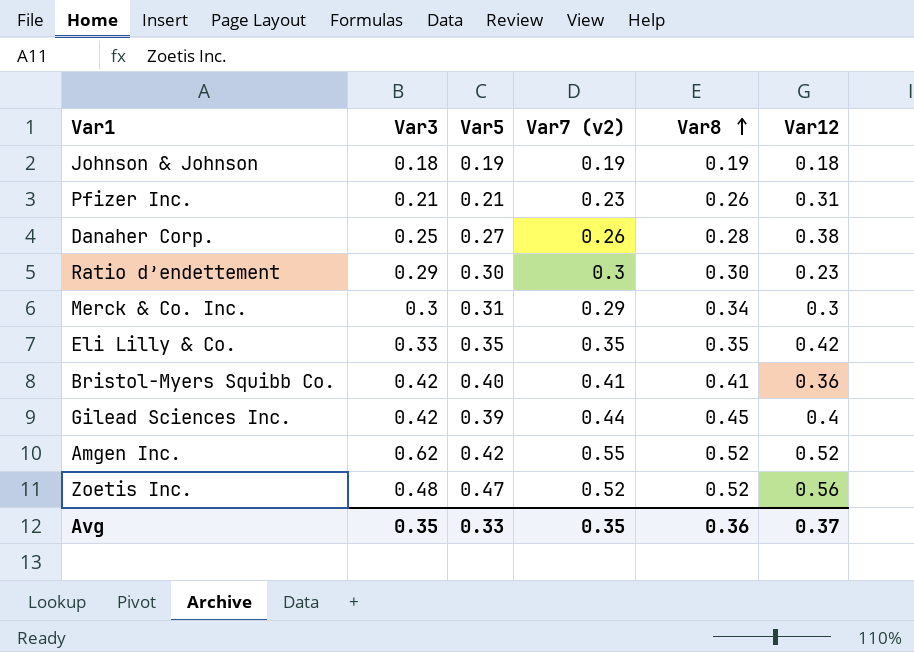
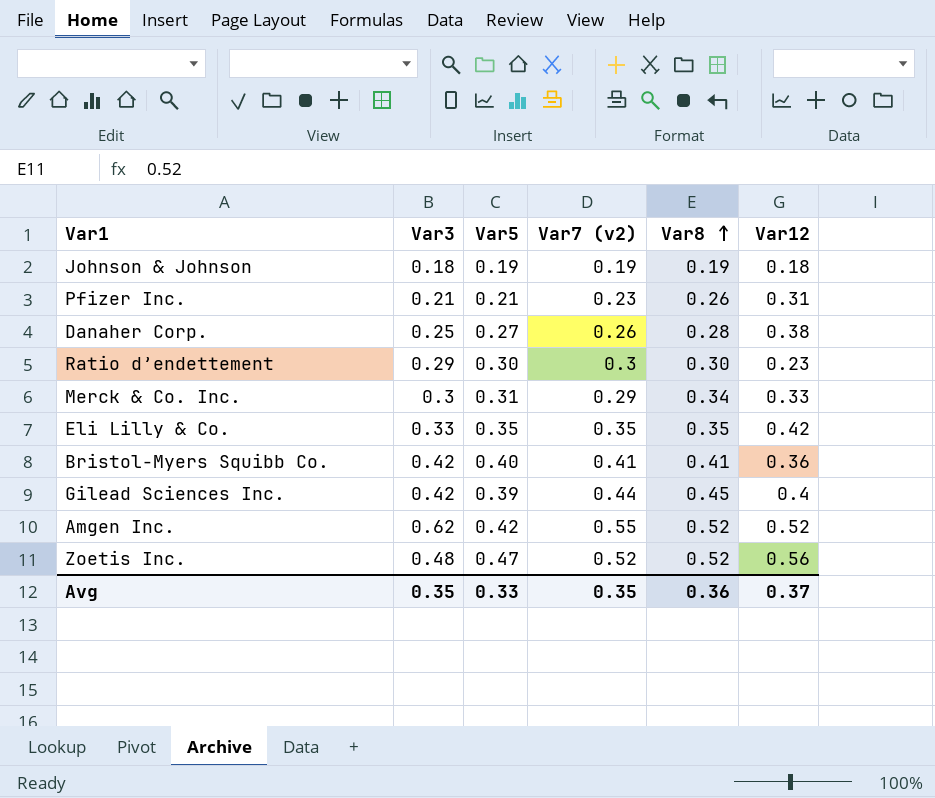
Merck & Co. Inc. | Var12: 0.3 -> 0.33

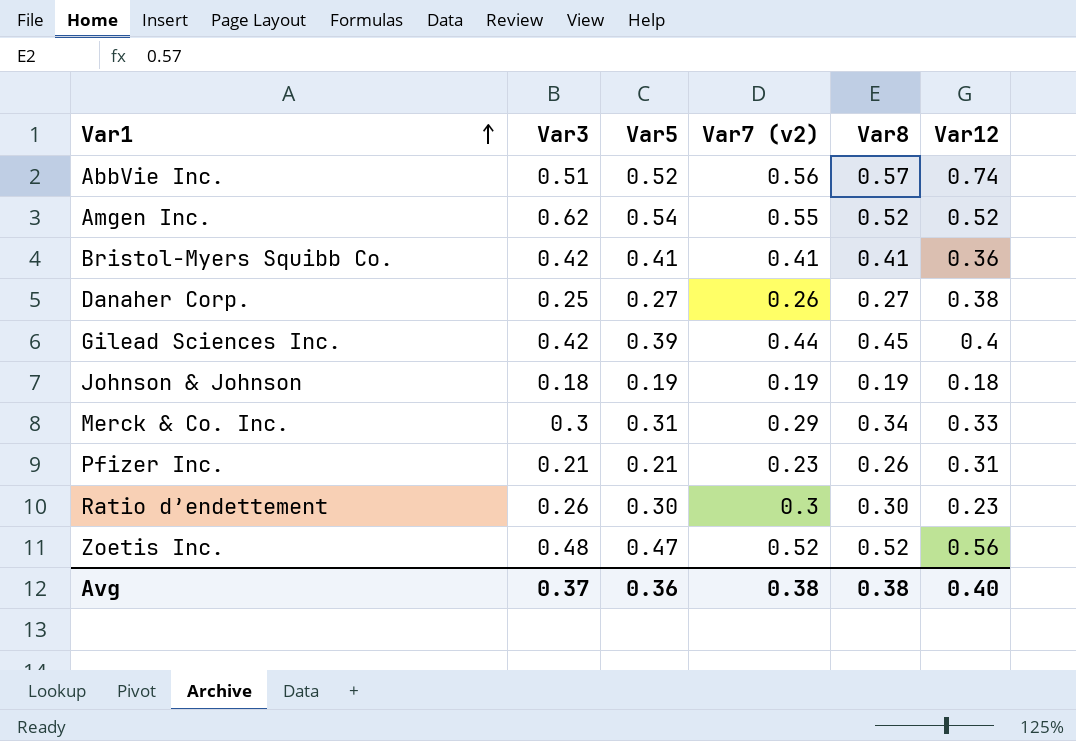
row order: Var8 ascending -> Var1 ascending
row Eli Lilly & Co.: 0.33 | 0.35 | 0.35 | 0.35 | 0.42 -> none
row AbbVie Inc.: none -> 0.51 | 0.52 | 0.56 | 0.57 | 0.74
Amgen Inc. | Var5: 0.42 -> 0.54
Bristol-Myers Squibb Co. | Var5: 0.40 -> 0.41
Danaher Corp. | Var8: 0.28 -> 0.27
Ratio d’endettement | Var3: 0.29 -> 0.26
Avg | Var3: 0.35 -> 0.37
Avg | Var5: 0.33 -> 0.36
Avg | Var7 (v2): 0.35 -> 0.38
Avg | Var8: 0.36 -> 0.38
Avg | Var12: 0.37 -> 0.40

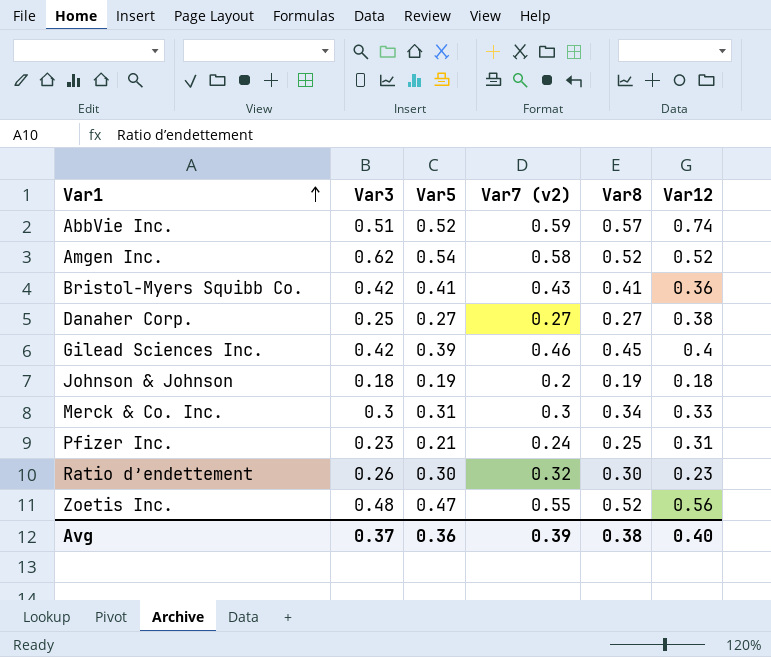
AbbVie Inc. | Var7 (v2): 0.56 -> 0.59
Amgen Inc. | Var7 (v2): 0.55 -> 0.58
Bristol-Myers Squibb Co. | Var7 (v2): 0.41 -> 0.43
Danaher Corp. | Var7 (v2): 0.26 -> 0.27
Gilead Sciences Inc. | Var7 (v2): 0.44 -> 0.46
Johnson & Johnson | Var7 (v2): 0.19 -> 0.2
Merck & Co. Inc. | Var7 (v2): 0.29 -> 0.3
Pfizer Inc. | Var3: 0.21 -> 0.23
Pfizer Inc. | Var7 (v2): 0.23 -> 0.24
Pfizer Inc. | Var8: 0.26 -> 0.25
Ratio d’endettement | Var7 (v2): 0.3 -> 0.32
Zoetis Inc. | Var7 (v2): 0.52 -> 0.55
Avg | Var7 (v2): 0.38 -> 0.39

